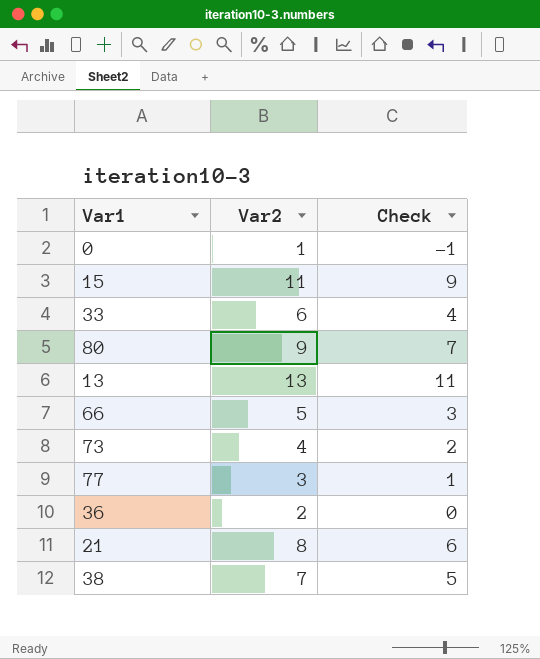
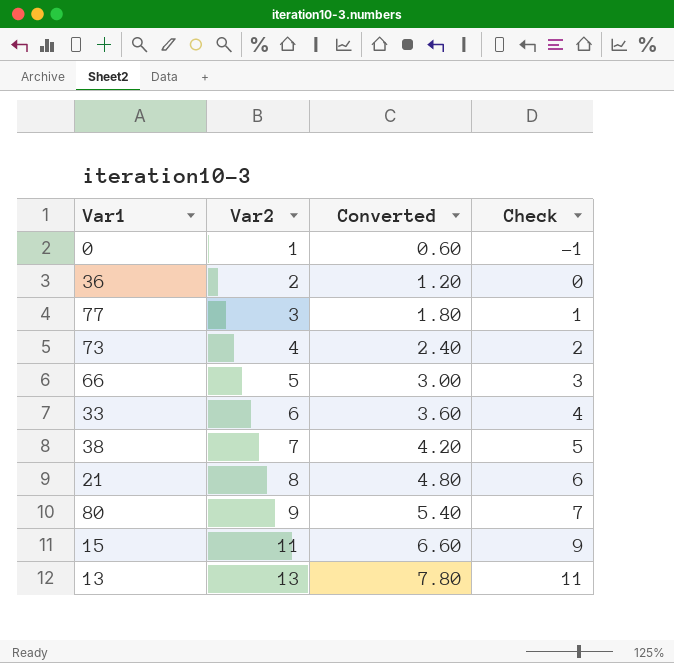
row order: none -> Var2 ascending
column Converted | formula: none -> [Var2] * 0.6

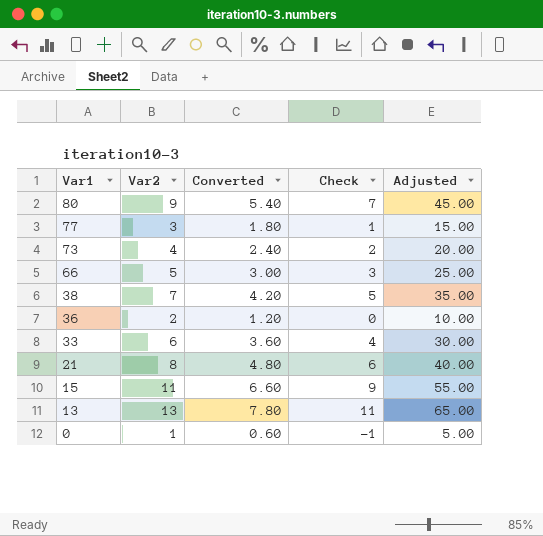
row order: Var2 ascending -> Var1 descending
column Adjusted | formula: none -> [Var2] * 5

